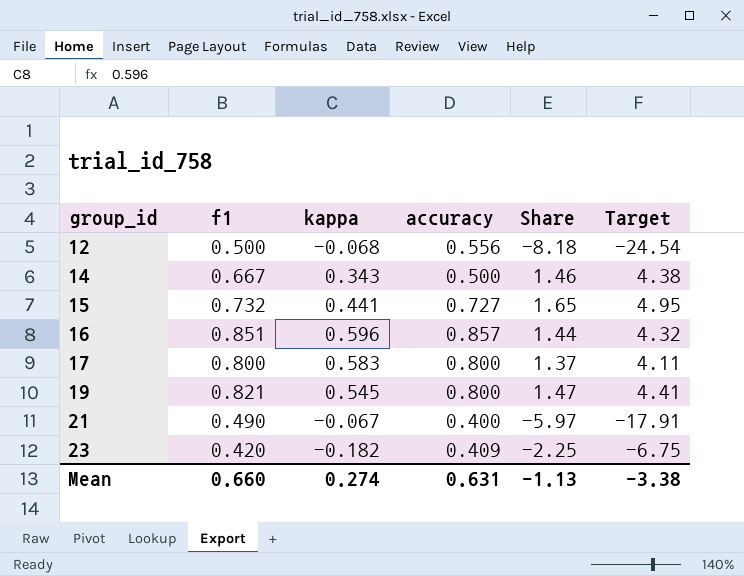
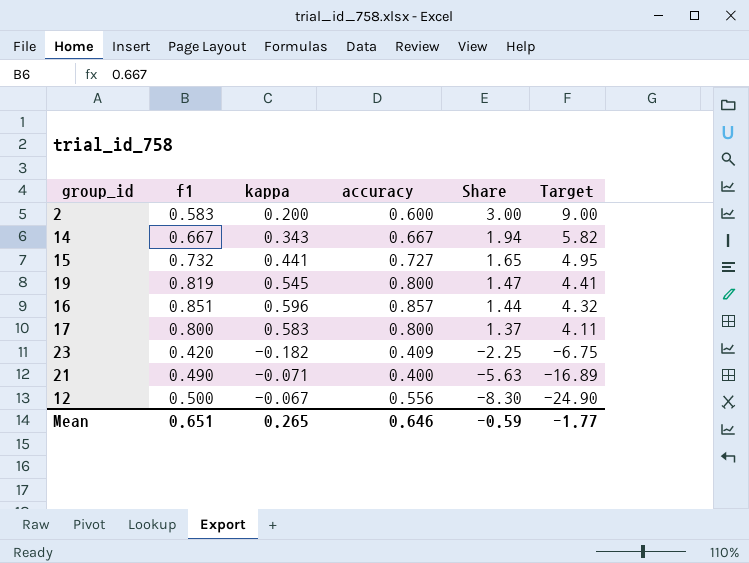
row order: group_id ascending -> Share descending
row 2: none -> 0.583 | 0.200 | 0.600 | 3.00 | 9.00
14 | accuracy: 0.500 -> 0.667
14 | Share: 1.46 -> 1.94
14 | Target: 4.38 -> 5.82
19 | f1: 0.821 -> 0.819
21 | kappa: -0.067 -> -0.071
21 | Share: -5.97 -> -5.63
21 | Target: -17.91 -> -16.89
12 | kappa: -0.068 -> -0.067
12 | Share: -8.18 -> -8.30
12 | Target: -24.54 -> -24.90
Mean | f1: 0.660 -> 0.651
Mean | kappa: 0.274 -> 0.265
Mean | accuracy: 0.631 -> 0.646
Mean | Share: -1.13 -> -0.59
Mean | Target: -3.38 -> -1.77

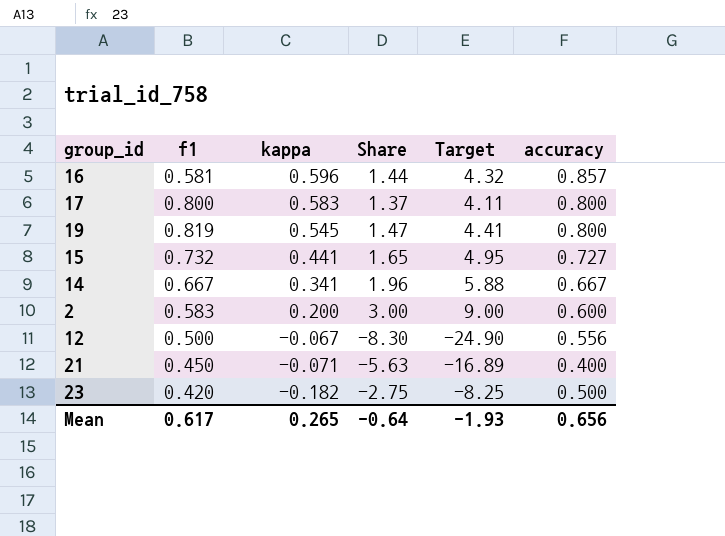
row order: Share descending -> kappa descending
column accuracy | position: 4 -> 6
16 | f1: 0.851 -> 0.581
14 | kappa: 0.343 -> 0.341
14 | Share: 1.94 -> 1.96
14 | Target: 5.82 -> 5.88
21 | f1: 0.490 -> 0.450
23 | Share: -2.25 -> -2.75
23 | Target: -6.75 -> -8.25
23 | accuracy: 0.409 -> 0.500
Mean | f1: 0.651 -> 0.617
Mean | Share: -0.59 -> -0.64
Mean | Target: -1.77 -> -1.93
Mean | accuracy: 0.646 -> 0.656

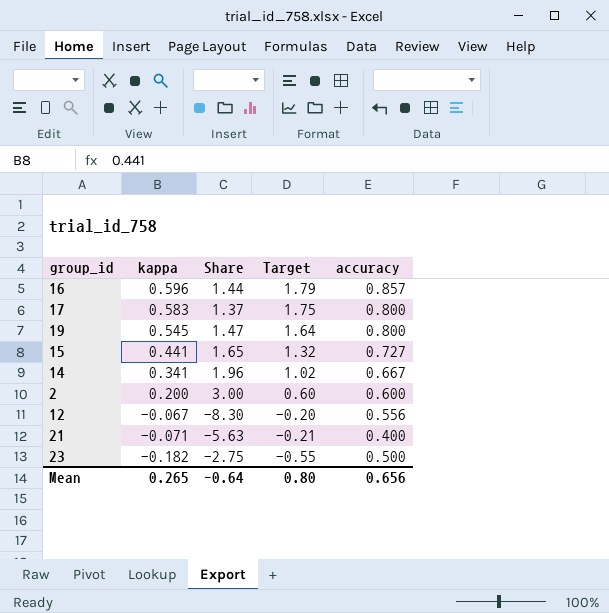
column f1 | position: 2 -> none
column Target | formula: [Share] * 3 -> [kappa] * 3
Mean | Target: -1.93 -> 0.80

